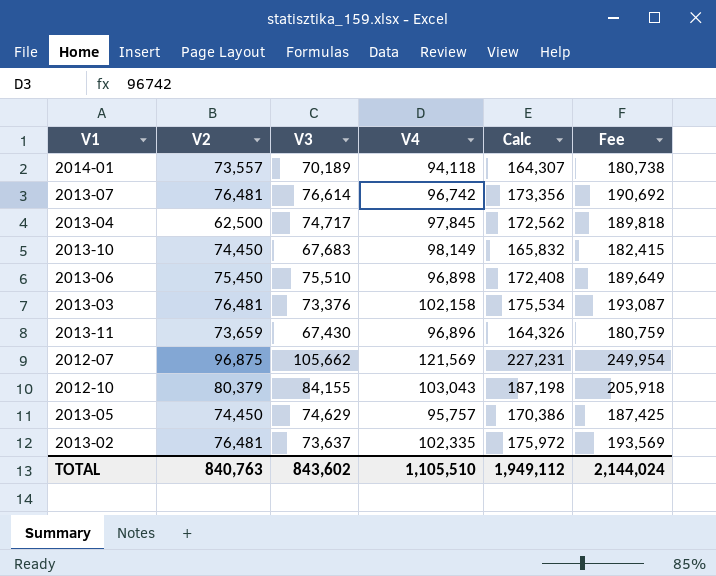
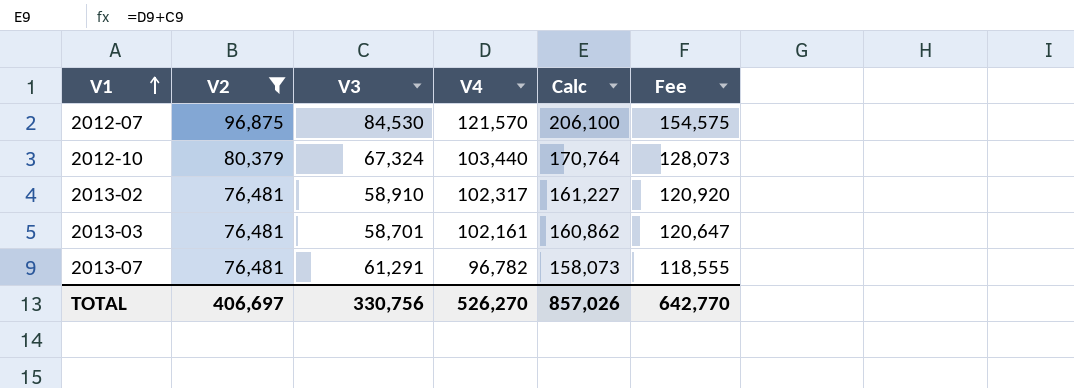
filter: none -> V2 >= 76,481
row order: none -> V1 ascending
column Fee | formula: [Calc] * 1.1 -> [Calc] * 0.75
2012-07 | V3: 105,662 -> 84,530
2012-07 | V4: 121,569 -> 121,570
2012-07 | Calc: 227,231 -> 206,100
2012-10 | V3: 84,155 -> 67,324
2012-10 | V4: 103,043 -> 103,440
2012-10 | Calc: 187,198 -> 170,764
2013-02 | V3: 73,637 -> 58,910
2013-02 | V4: 102,335 -> 102,317
2013-02 | Calc: 175,972 -> 161,227
2013-03 | V3: 73,376 -> 58,701
2013-03 | V4: 102,158 -> 102,161
2013-03 | Calc: 175,534 -> 160,862
2013-07 | V3: 76,614 -> 61,291
2013-07 | V4: 96,742 -> 96,782
2013-07 | Calc: 173,356 -> 158,073
TOTAL | V2: 840,763 -> 406,697
TOTAL | V3: 843,602 -> 330,756
TOTAL | V4: 1,105,510 -> 526,270
TOTAL | Calc: 1,949,112 -> 857,026
TOTAL | Fee: 2,144,024 -> 642,770

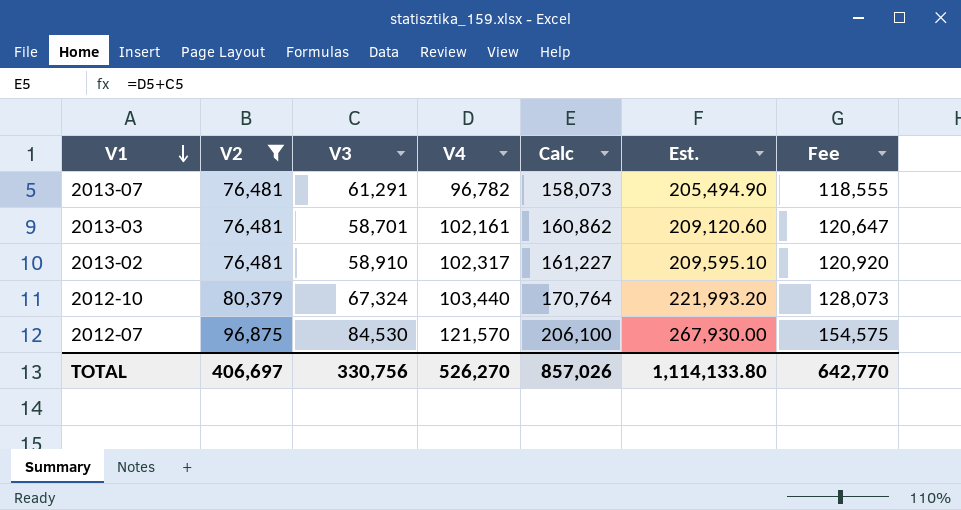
row order: V1 ascending -> V1 descending
column Est. | formula: none -> [Calc] * 1.3

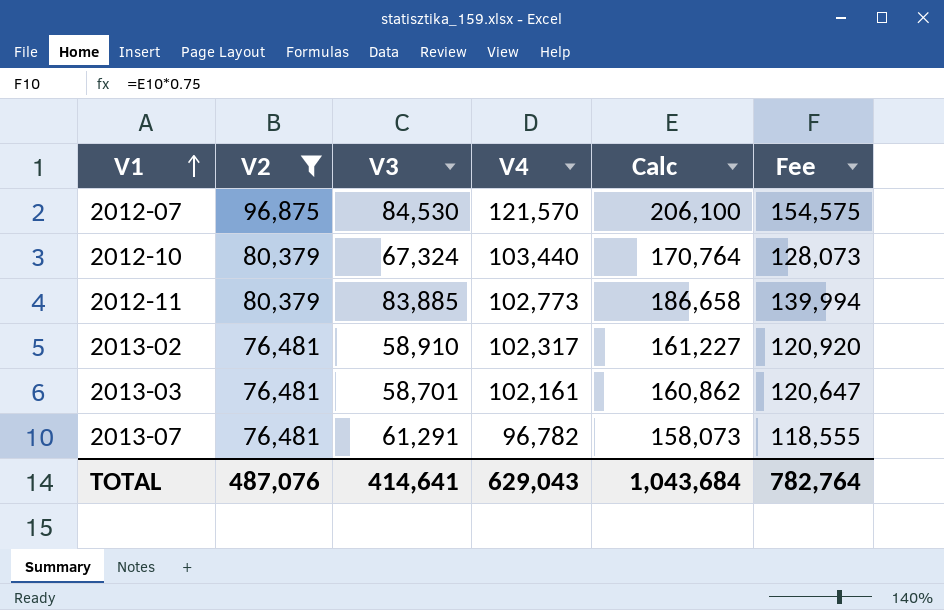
row order: V1 descending -> V1 ascending
column Est. | formula: [Calc] * 1.3 -> none
row 2012-11: none -> 80,379 | 83,885 | 102,773 | 186,658 | 139,994
TOTAL | V2: 406,697 -> 487,076
TOTAL | V3: 330,756 -> 414,641
TOTAL | V4: 526,270 -> 629,043
TOTAL | Calc: 857,026 -> 1,043,684
TOTAL | Fee: 642,770 -> 782,764

